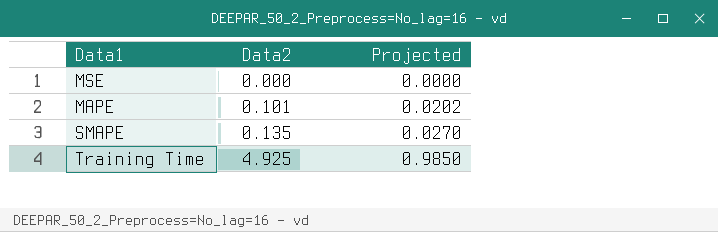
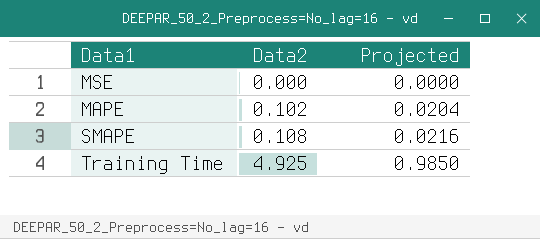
MAPE | Data2: 0.101 -> 0.102
MAPE | Projected: 0.0202 -> 0.0204
SMAPE | Data2: 0.135 -> 0.108
SMAPE | Projected: 0.0270 -> 0.0216

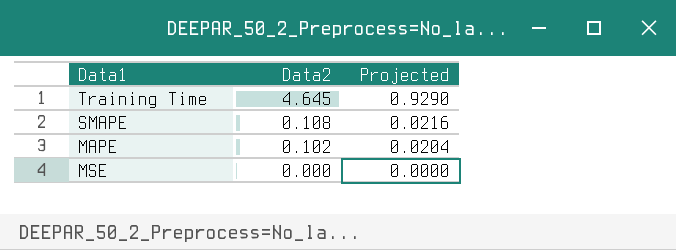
row order: Data2 ascending -> Data2 descending
Training Time | Data2: 4.925 -> 4.645
Training Time | Projected: 0.9850 -> 0.9290

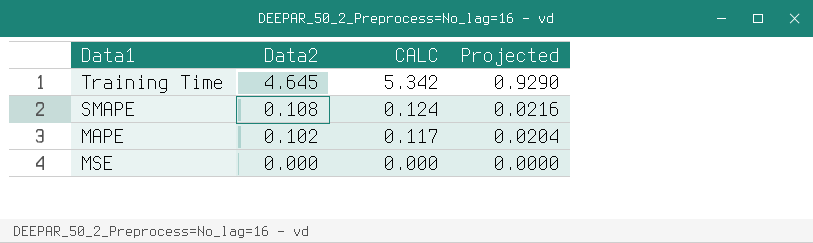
column CALC | formula: none -> [Data2] * 1.15

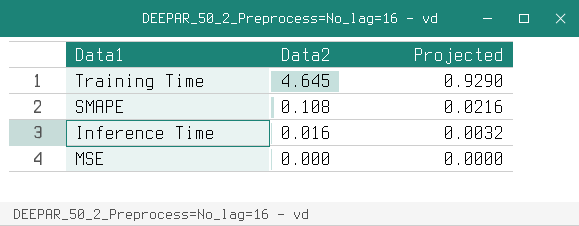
column CALC | formula: [Data2] * 1.15 -> none
row MAPE: 0.102 | 0.117 | 0.0204 -> none
row Inference Time: none -> 0.016 | 0.0032

